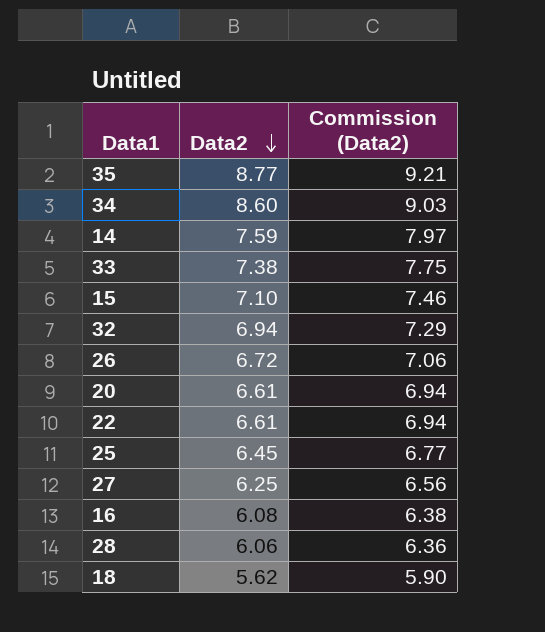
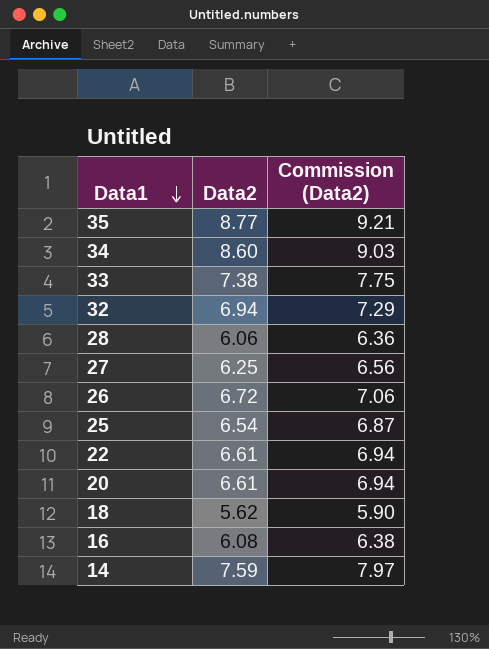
row order: Data2 descending -> Data1 descending
row 15: 7.10 | 7.46 -> none
25 | Data2: 6.45 -> 6.54
25 | Commission (Data2): 6.77 -> 6.87

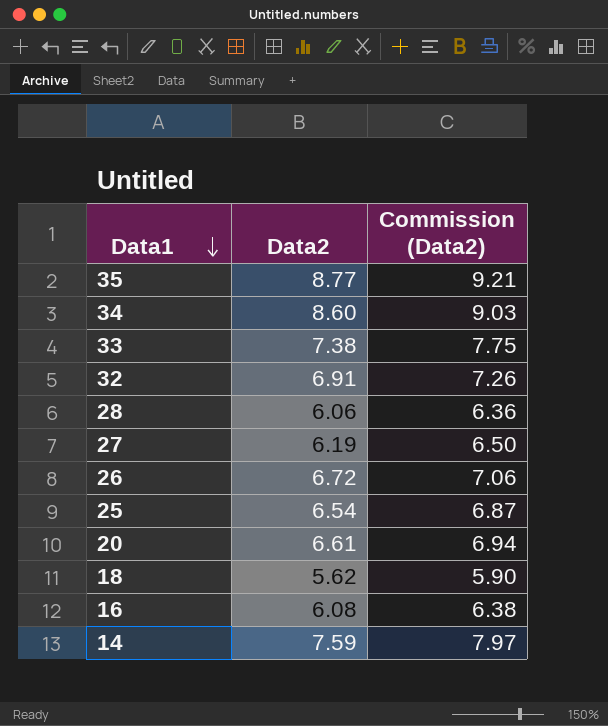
row 22: 6.61 | 6.94 -> none
32 | Data2: 6.94 -> 6.91
32 | Commission (Data2): 7.29 -> 7.26
27 | Data2: 6.25 -> 6.19
27 | Commission (Data2): 6.56 -> 6.50

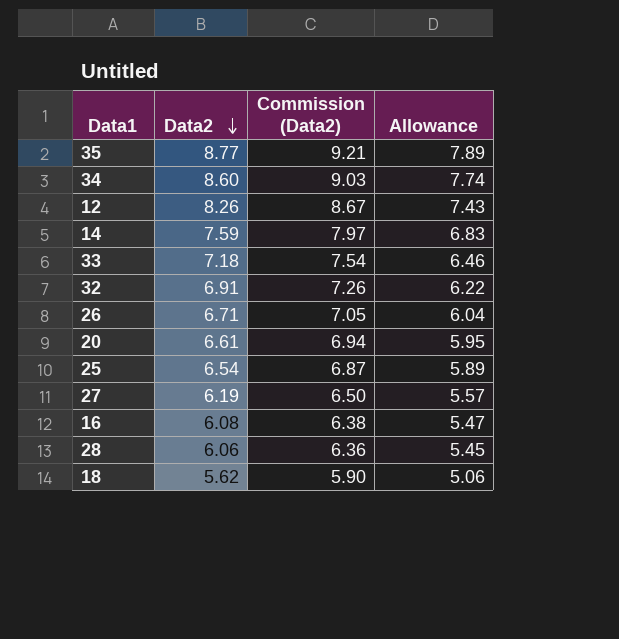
row order: Data1 descending -> Data2 descending
column Allowance | formula: none -> [Data2] * 0.9
row 12: none -> 8.26 | 8.67 | 7.43
33 | Data2: 7.38 -> 7.18
33 | Commission (Data2): 7.75 -> 7.54
26 | Data2: 6.72 -> 6.71
26 | Commission (Data2): 7.06 -> 7.05

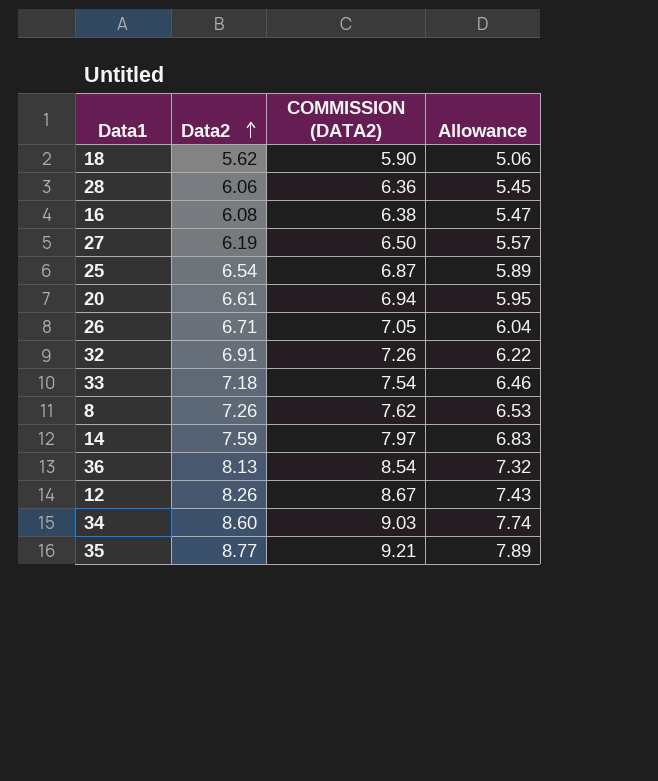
row order: Data2 descending -> Data2 ascending
column name: Commission (Data2) -> COMMISSION (DATA2)
row 8: none -> 7.26 | 7.62 | 6.53
row 36: none -> 8.13 | 8.54 | 7.32

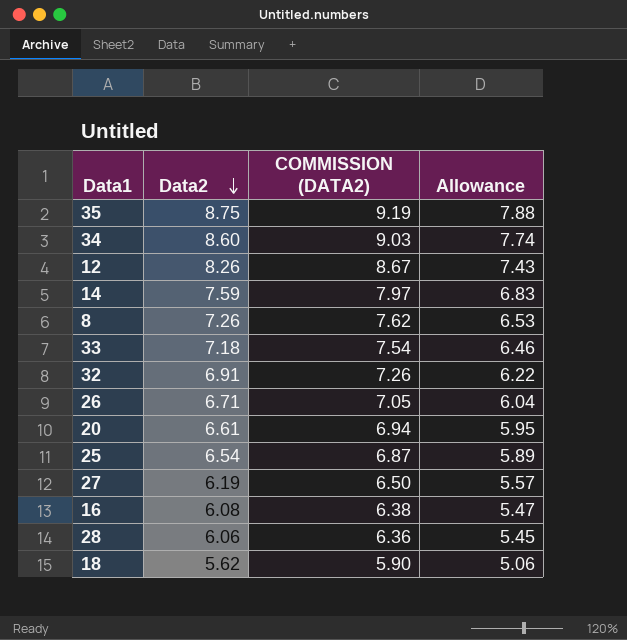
row order: Data2 ascending -> Data2 descending
row 36: 8.13 | 8.54 | 7.32 -> none
35 | Data2: 8.77 -> 8.75
35 | COMMISSION (DATA2): 9.21 -> 9.19
35 | Allowance: 7.89 -> 7.88

